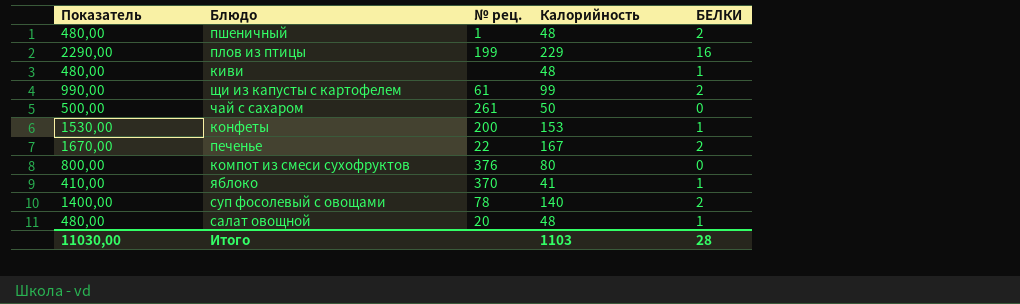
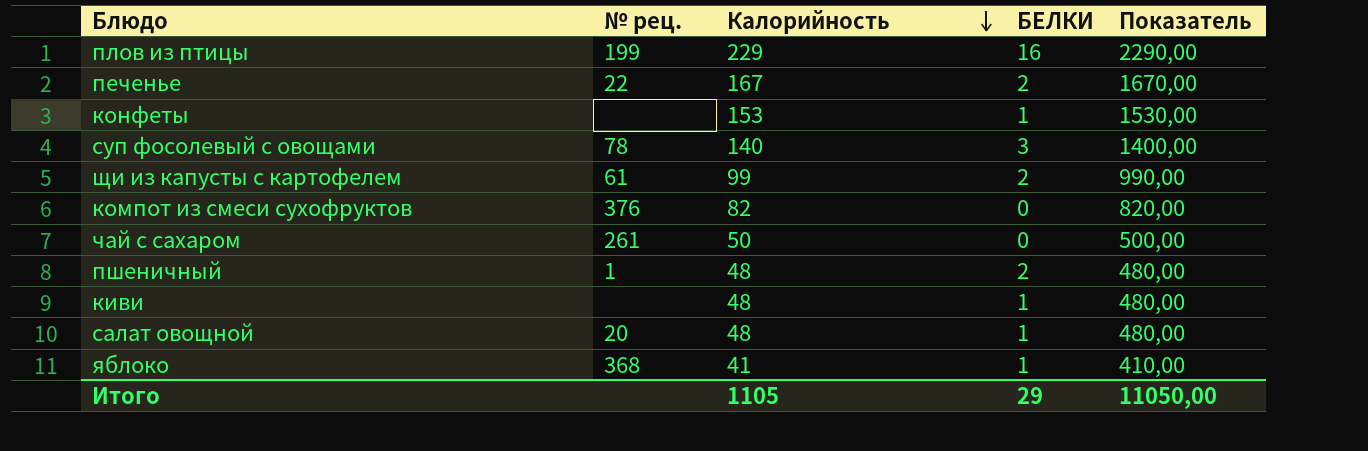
row order: none -> Калорийность descending
column Показатель | position: 1 -> 5
конфеты | № рец.: 200 -> none
суп фосолевый с овощами | БЕЛКИ: 2 -> 3
компот из смеси сухофруктов | Калорийность: 80 -> 82
компот из смеси сухофруктов | Показатель: 800,00 -> 820,00
яблоко | № рец.: 370 -> 368
Итого | Калорийность: 1103 -> 1105
Итого | БЕЛКИ: 28 -> 29
Итого | Показатель: 11030,00 -> 11050,00

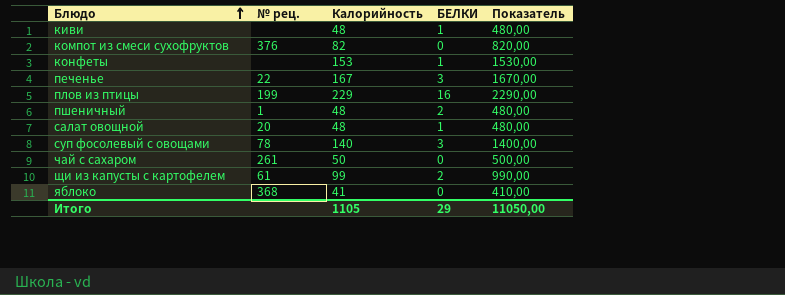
row order: Калорийность descending -> Блюдо ascending
печенье | БЕЛКИ: 2 -> 3
яблоко | БЕЛКИ: 1 -> 0

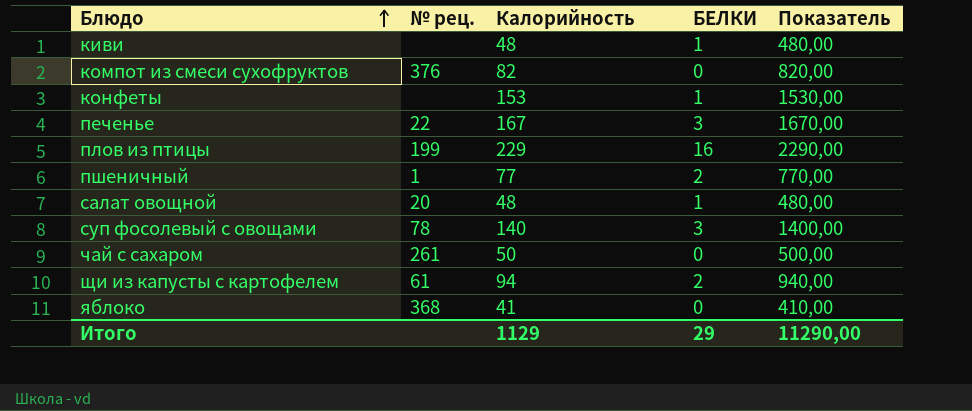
пшеничный | Калорийность: 48 -> 77
пшеничный | Показатель: 480,00 -> 770,00
щи из капусты с картофелем | Калорийность: 99 -> 94
щи из капусты с картофелем | Показатель: 990,00 -> 940,00
Итого | Калорийность: 1105 -> 1129
Итого | Показатель: 11050,00 -> 11290,00

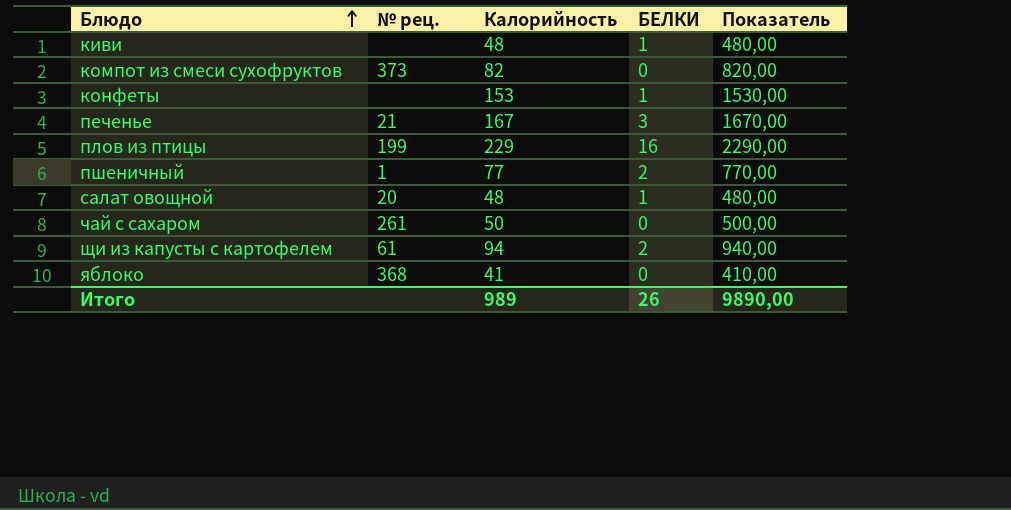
row суп фосолевый с овощами: 78 | 140 | 3 | 1400,00 -> none
компот из смеси сухофруктов | № рец.: 376 -> 373
печенье | № рец.: 22 -> 21
Итого | Калорийность: 1129 -> 989
Итого | БЕЛКИ: 29 -> 26
Итого | Показатель: 11290,00 -> 9890,00

